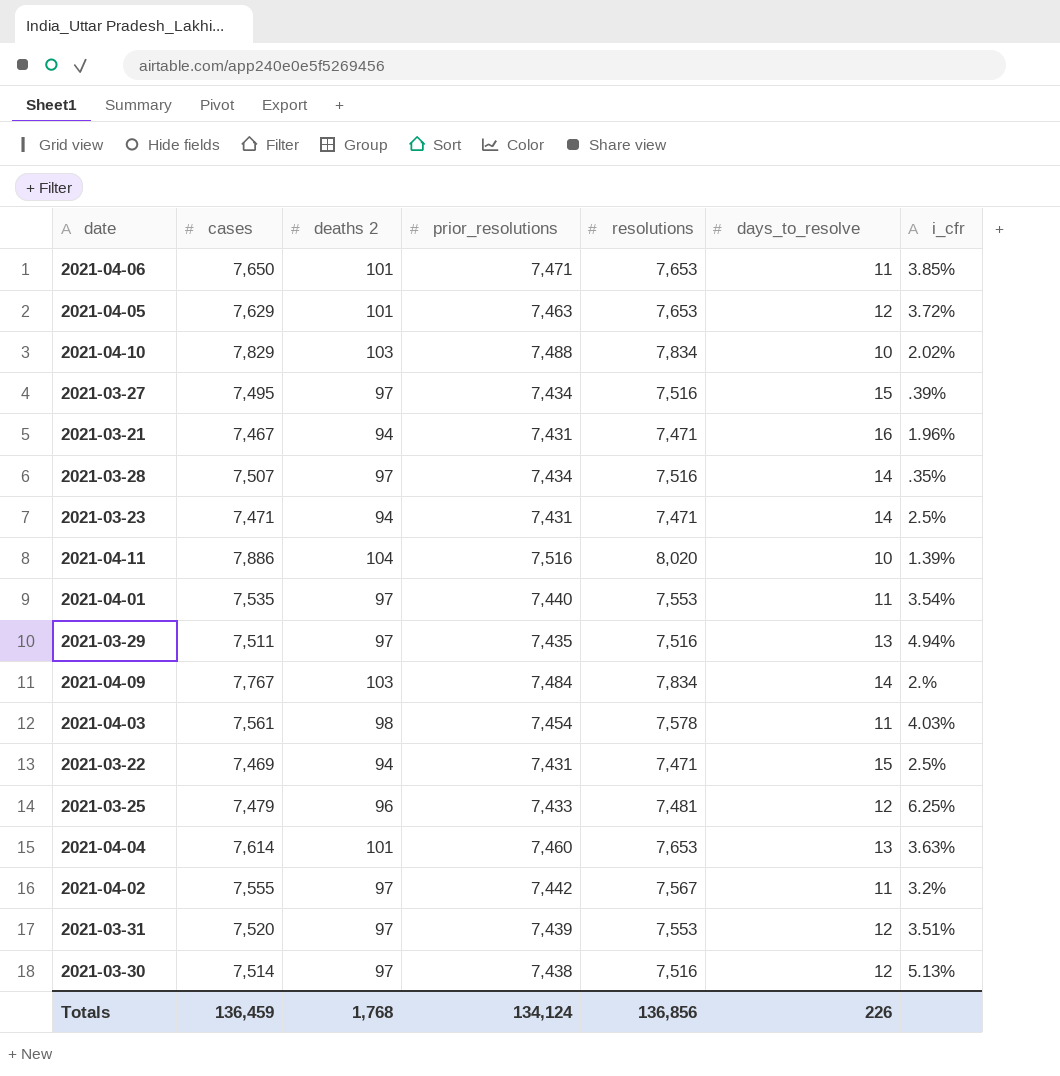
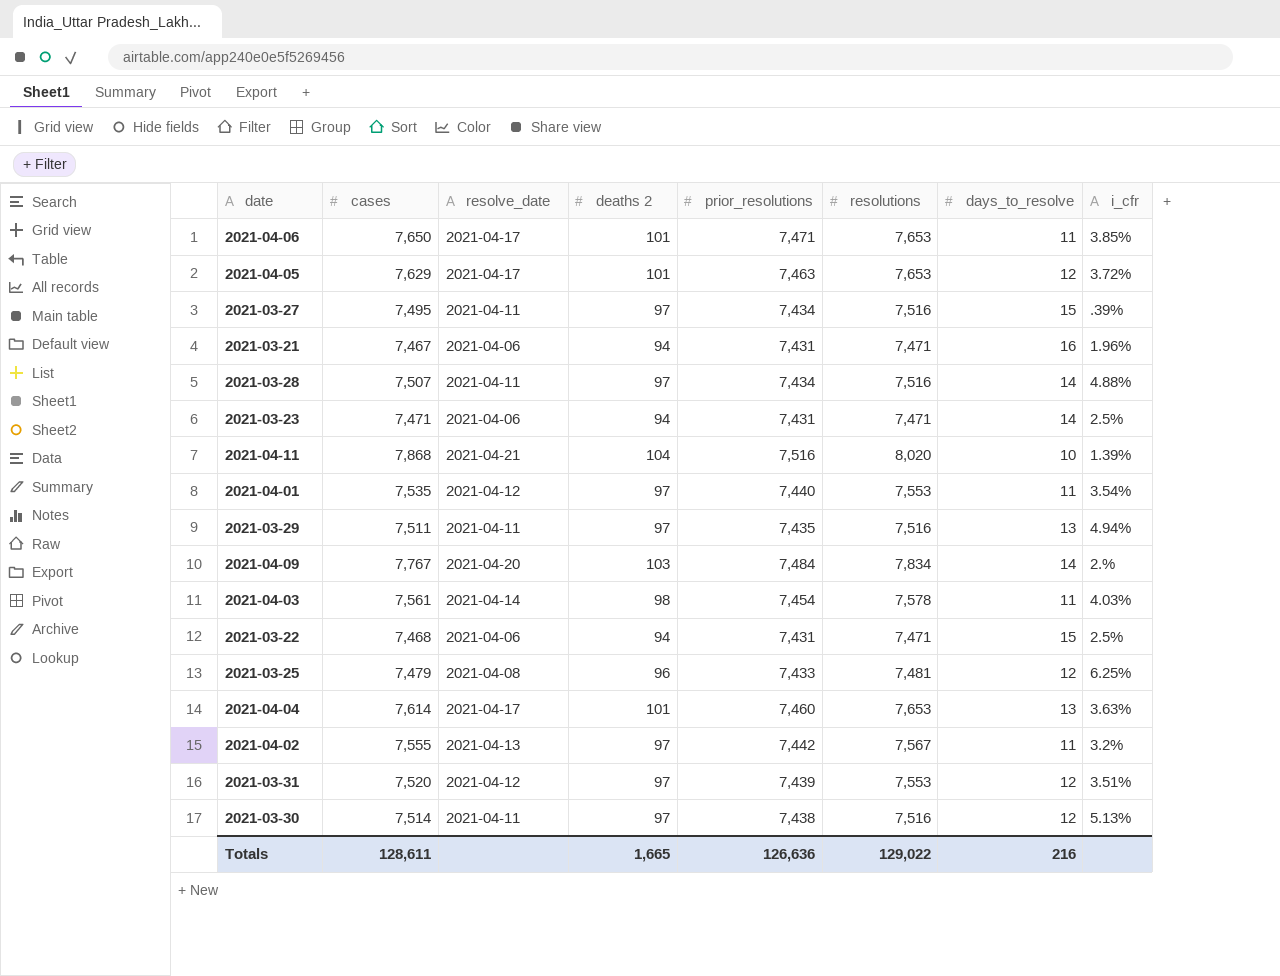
column resolve_date | position: none -> 3
row 2021-04-10: 7,829 | 103 | 7,488 | 7,834 | 10 | 2.02% -> none
2021-03-28 | i_cfr: .35% -> 4.88%
2021-04-11 | cases: 7,886 -> 7,868
2021-03-22 | cases: 7,469 -> 7,468
Totals | cases: 136,459 -> 128,611
Totals | deaths 2: 1,768 -> 1,665
Totals | prior_resolutions: 134,124 -> 126,636
Totals | resolutions: 136,856 -> 129,022
Totals | days_to_resolve: 226 -> 216

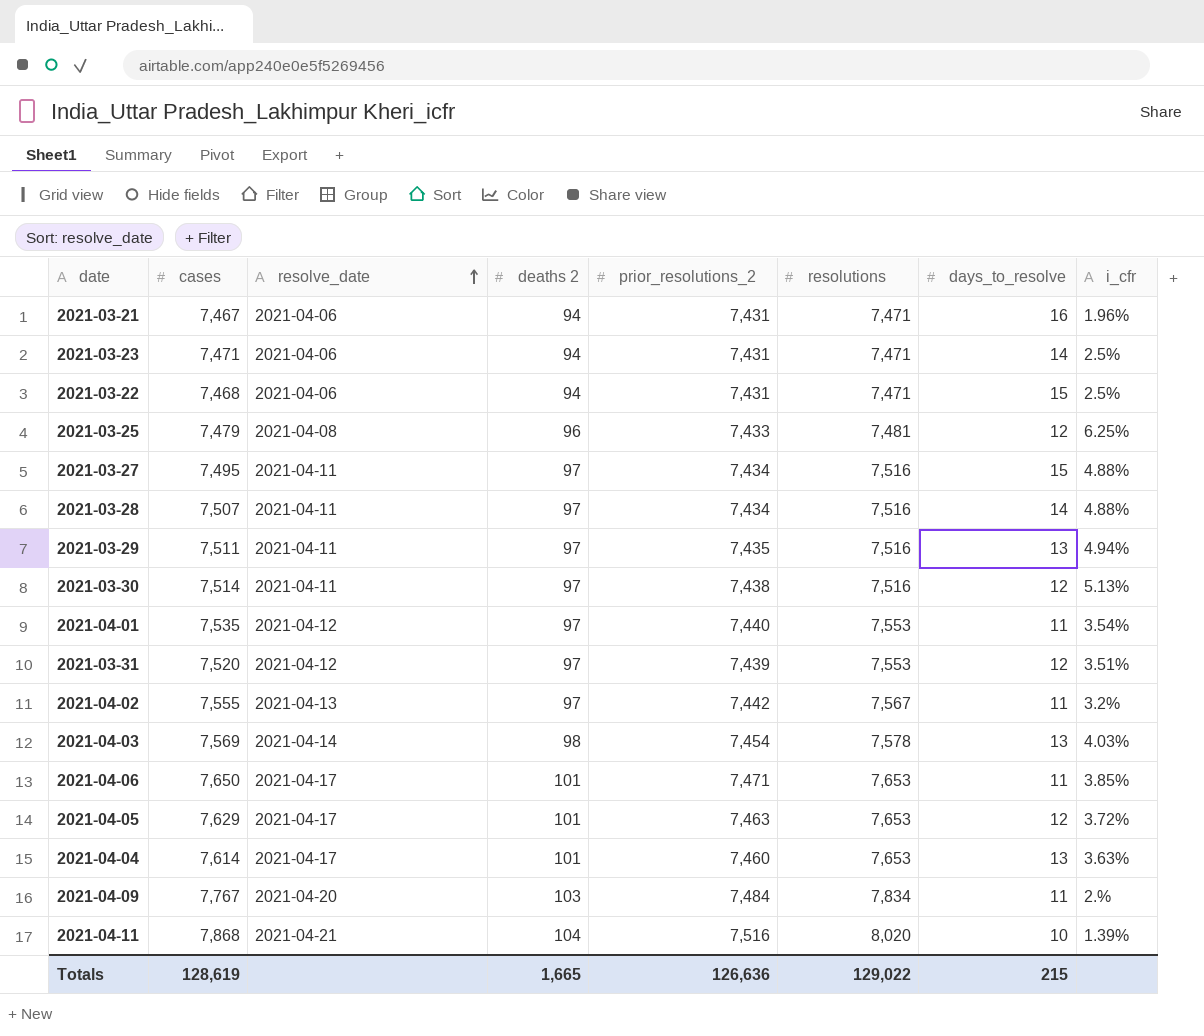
row order: none -> resolve_date ascending
column name: prior_resolutions -> prior_resolutions_2
2021-03-27 | i_cfr: .39% -> 4.88%
2021-04-03 | cases: 7,561 -> 7,569
2021-04-03 | days_to_resolve: 11 -> 13
2021-04-09 | days_to_resolve: 14 -> 11
Totals | cases: 128,611 -> 128,619
Totals | days_to_resolve: 216 -> 215

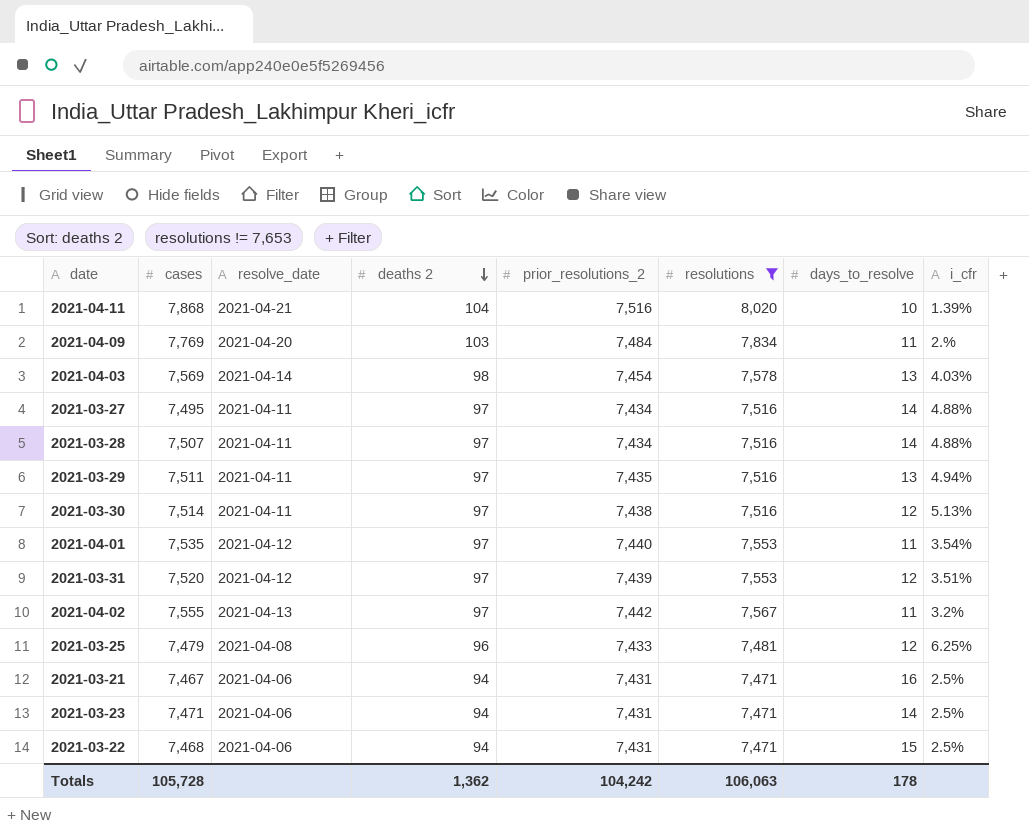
filter: none -> resolutions != 7,653
row order: resolve_date ascending -> deaths 2 descending
2021-04-09 | cases: 7,767 -> 7,769
2021-03-27 | days_to_resolve: 15 -> 14
2021-03-21 | i_cfr: 1.96% -> 2.5%
Totals | cases: 128,619 -> 105,728
Totals | deaths 2: 1,665 -> 1,362
Totals | prior_resolutions_2: 126,636 -> 104,242
Totals | resolutions: 129,022 -> 106,063
Totals | days_to_resolve: 215 -> 178

